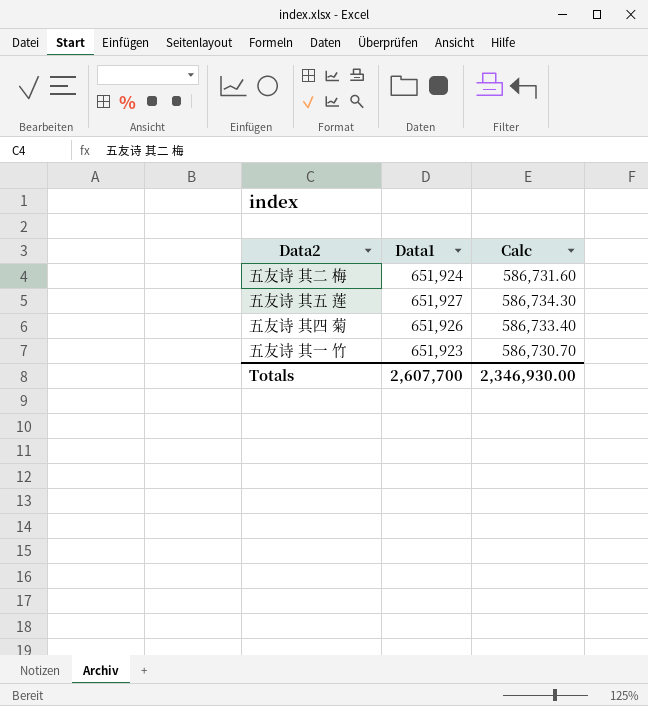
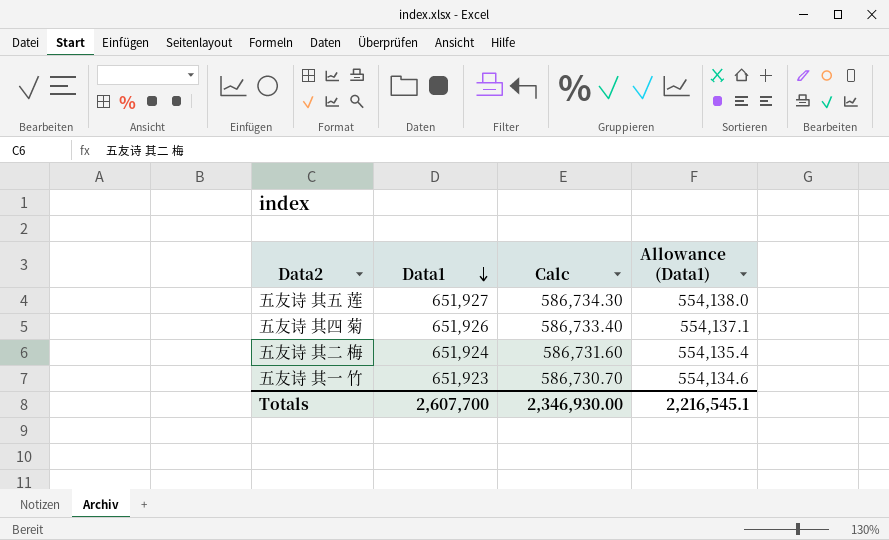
row order: none -> Data1 descending
column Allowance (Data1) | formula: none -> [Data1] * 0.85

